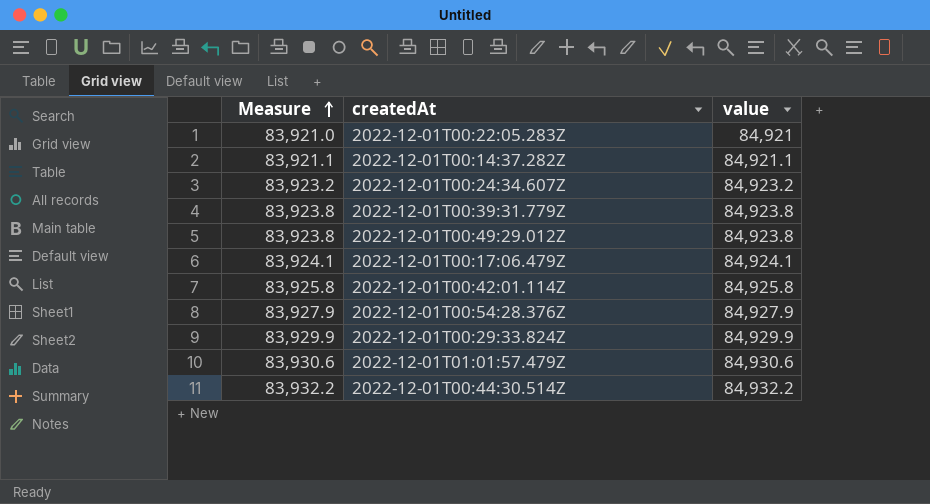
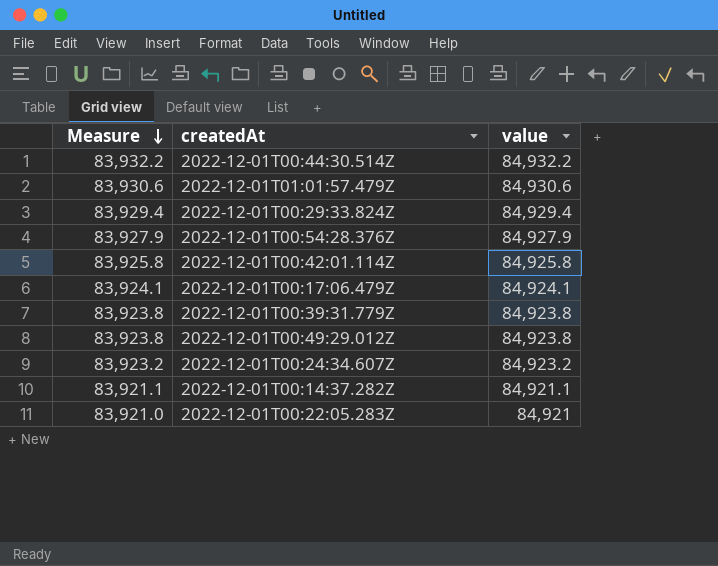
row order: Measure ascending -> Measure descending
2022-12-01T00:29:33.824Z | Measure: 83,929.9 -> 83,929.4
2022-12-01T00:29:33.824Z | value: 84,929.9 -> 84,929.4

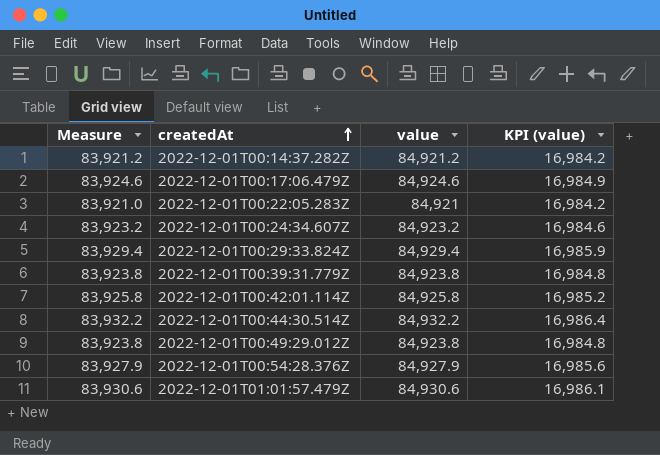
row order: Measure descending -> createdAt ascending
column KPI (value) | formula: none -> [value] * 0.2
2022-12-01T00:14:37.282Z | Measure: 83,921.1 -> 83,921.2
2022-12-01T00:14:37.282Z | value: 84,921.1 -> 84,921.2
2022-12-01T00:17:06.479Z | Measure: 83,924.1 -> 83,924.6
2022-12-01T00:17:06.479Z | value: 84,924.1 -> 84,924.6

